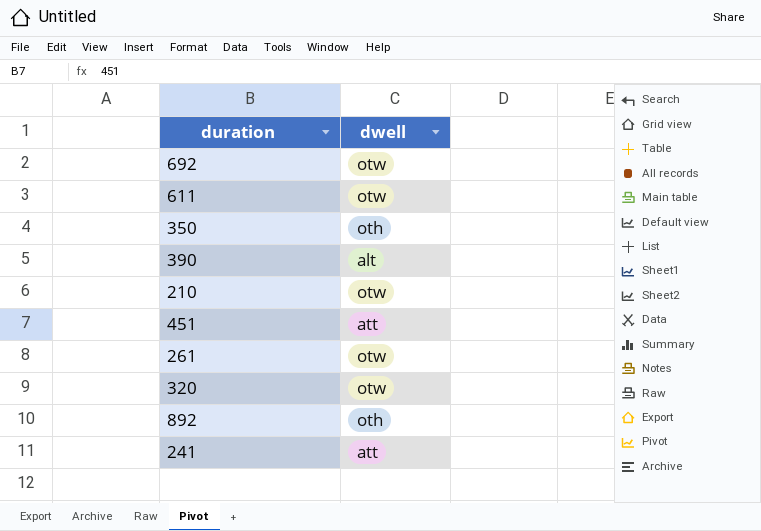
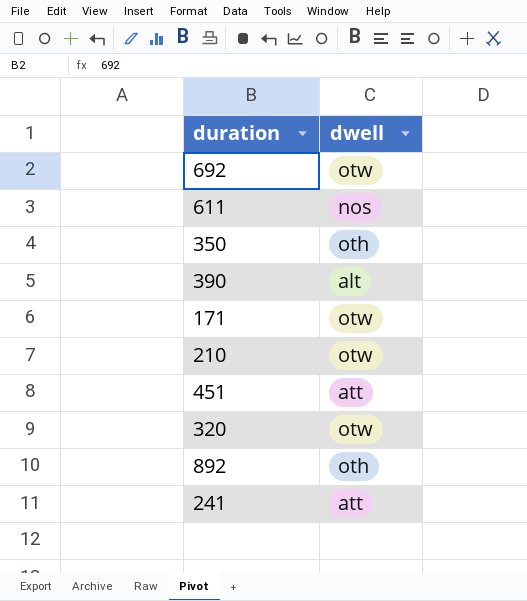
row 261: otw -> none
611 | dwell: otw -> nos
row 171: none -> otw

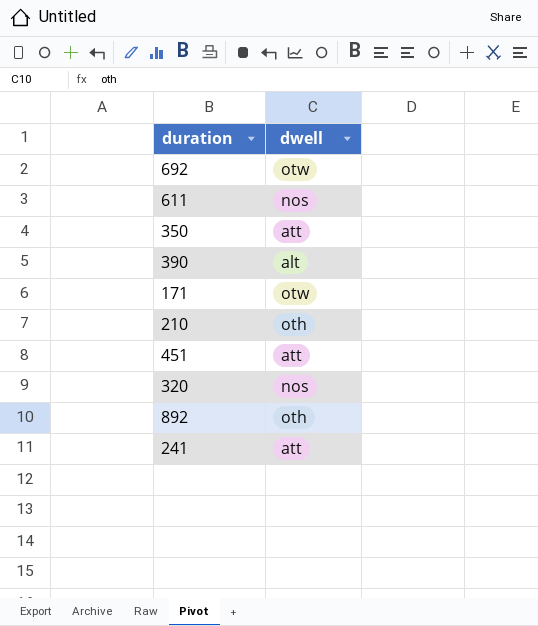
350 | dwell: oth -> att
210 | dwell: otw -> oth
320 | dwell: otw -> nos

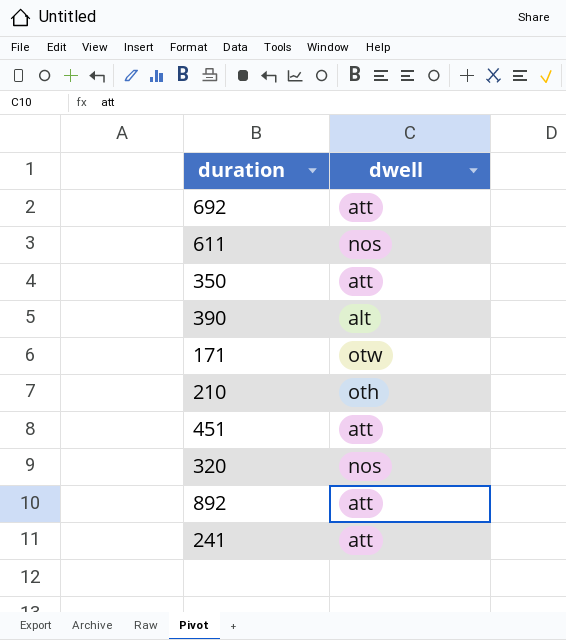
692 | dwell: otw -> att
892 | dwell: oth -> att

